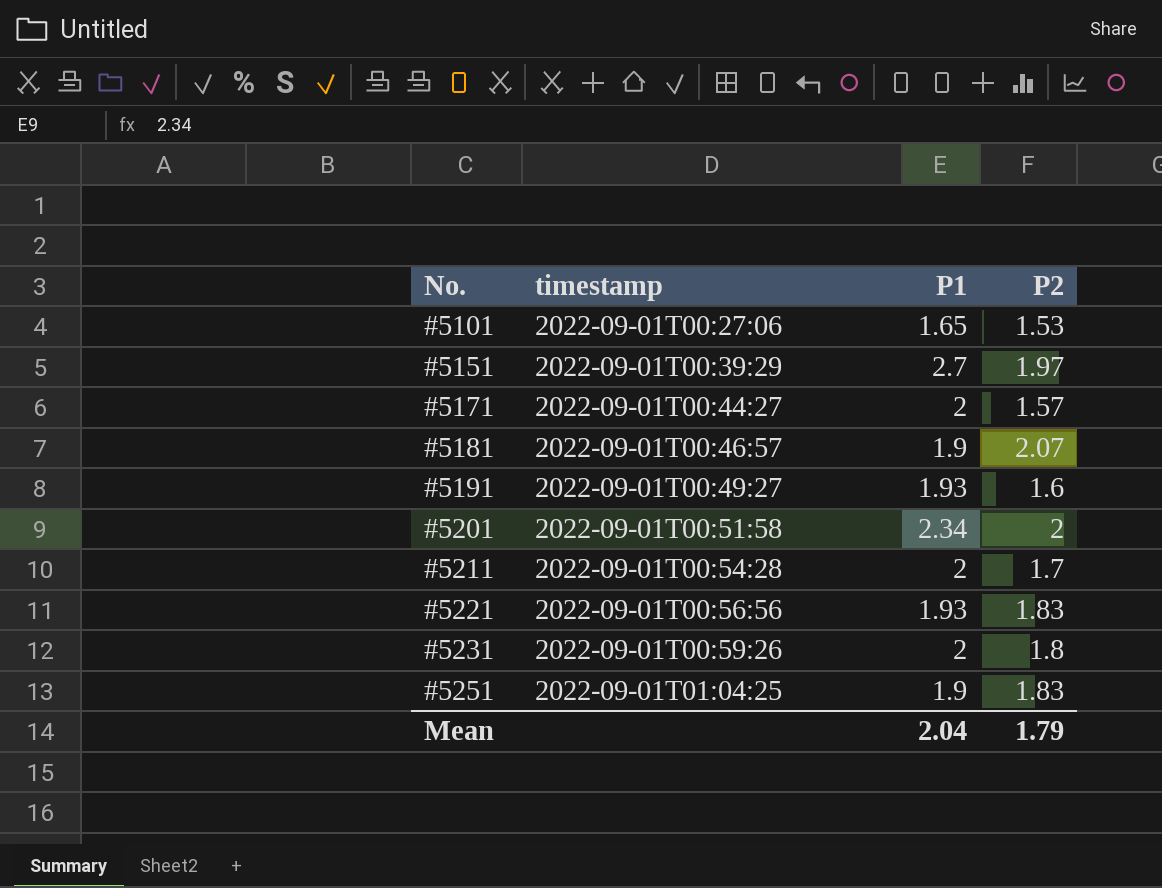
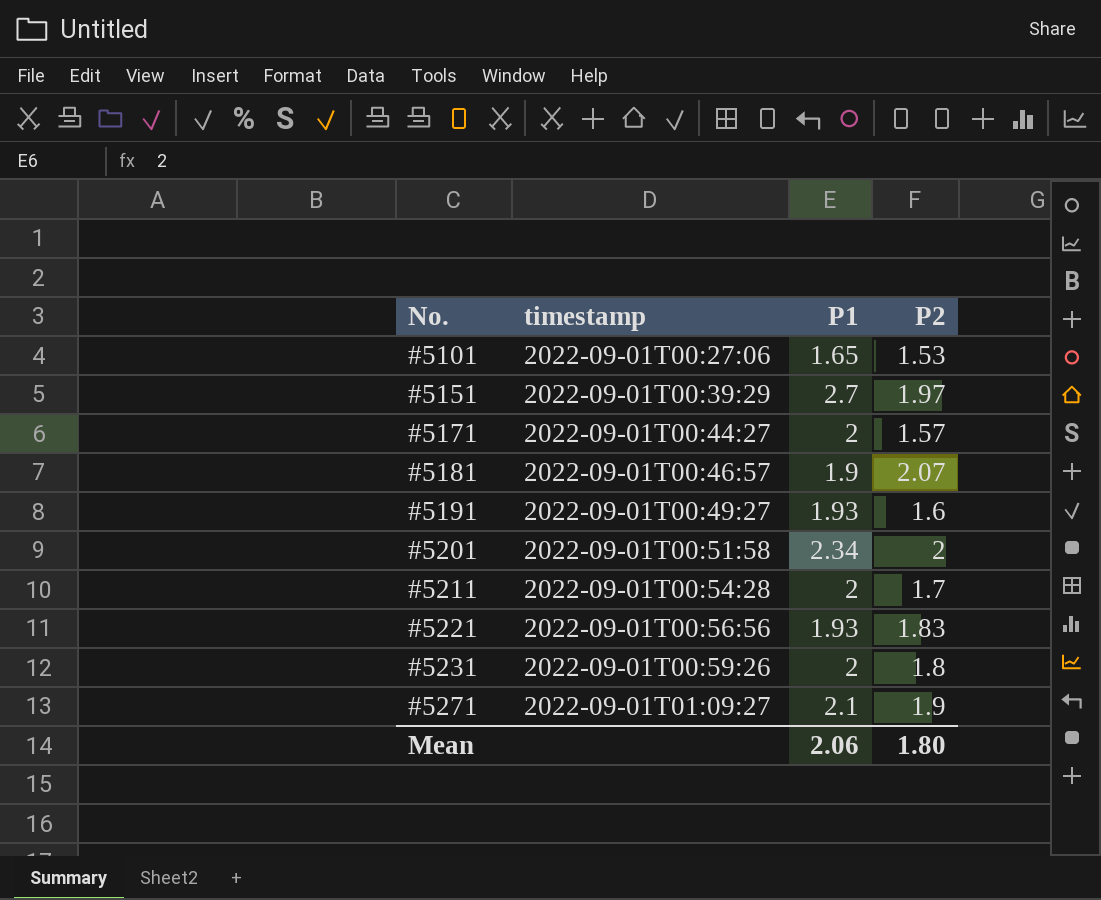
row #5251: 2022-09-01T01:04:25 | 1.9 | 1.83 -> none
row #5271: none -> 2022-09-01T01:09:27 | 2.1 | 1.9
Mean | P1: 2.04 -> 2.06
Mean | P2: 1.79 -> 1.80

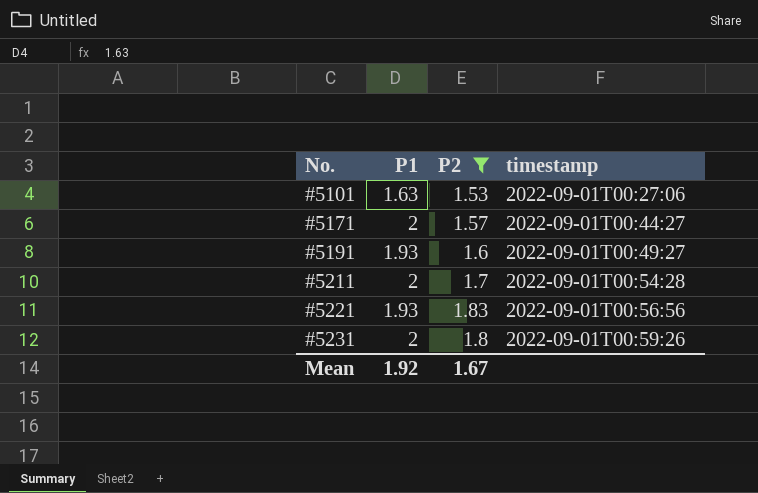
filter: none -> P2 <= 1.83
column timestamp | position: 2 -> 4
#5101 | P1: 1.65 -> 1.63
Mean | P1: 2.06 -> 1.92
Mean | P2: 1.80 -> 1.67

